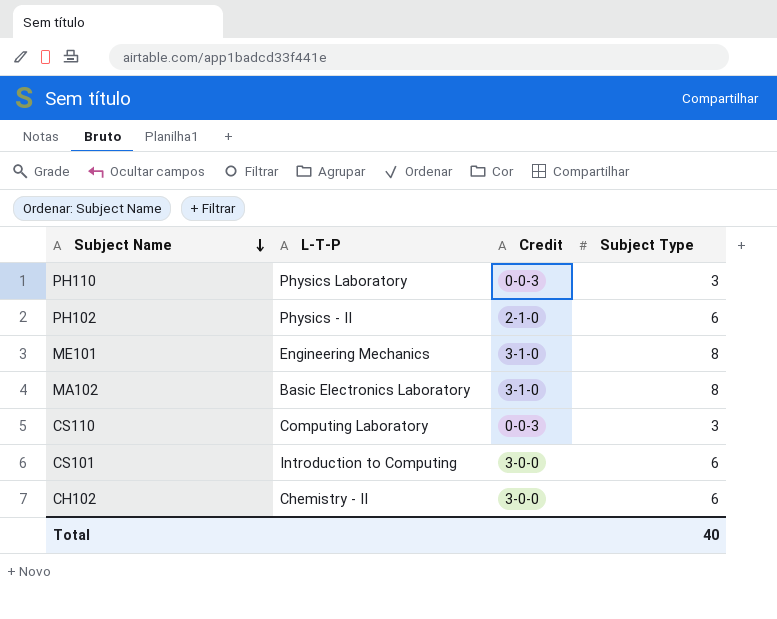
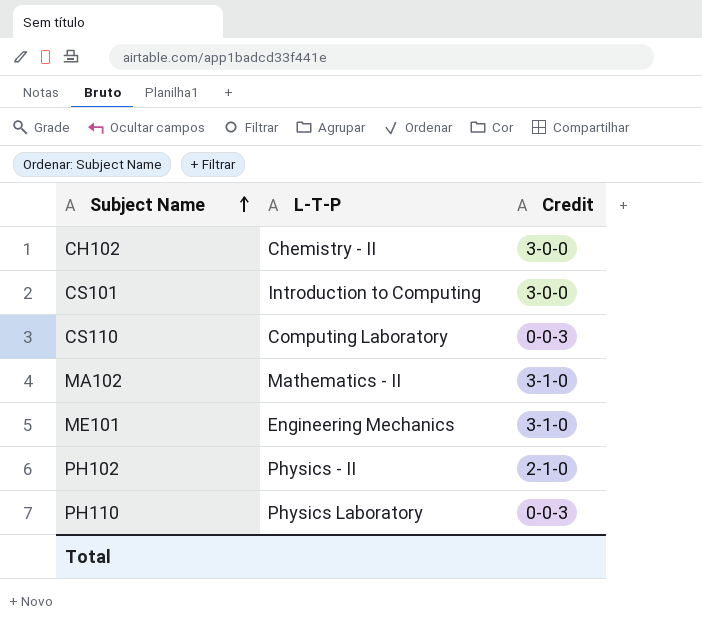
row order: Subject Name descending -> Subject Name ascending
column Subject Type | position: 4 -> none
MA102 | L-T-P: Basic Electronics Laboratory -> Mathematics - II

